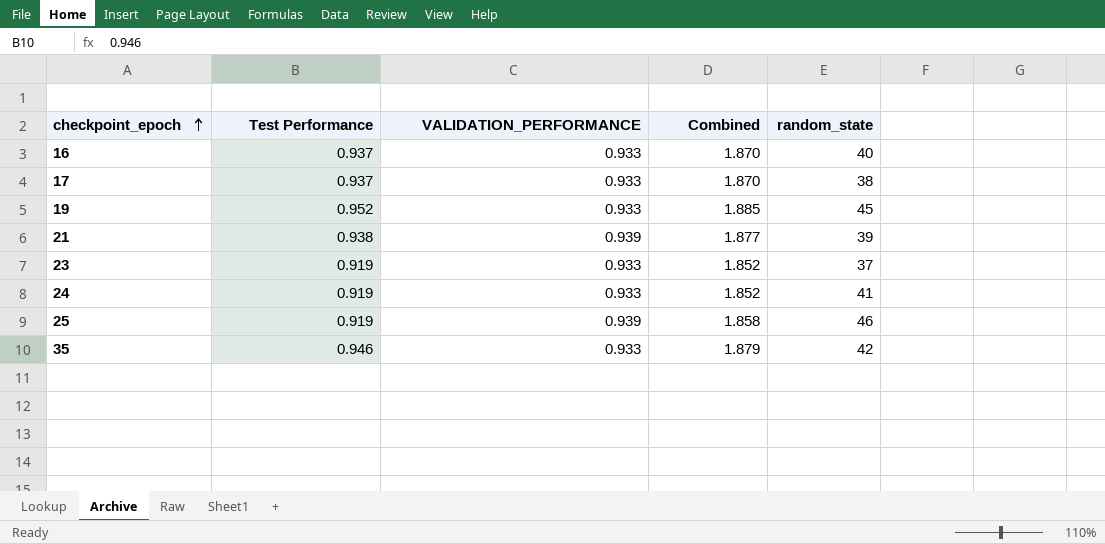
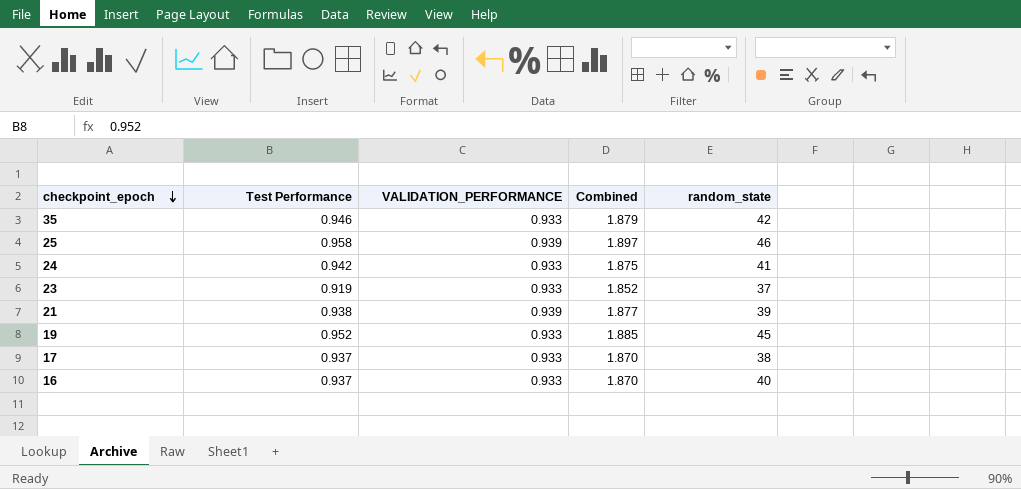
row order: checkpoint_epoch ascending -> checkpoint_epoch descending
25 | Test Performance: 0.919 -> 0.958
25 | Combined: 1.858 -> 1.897
24 | Test Performance: 0.919 -> 0.942
24 | Combined: 1.852 -> 1.875

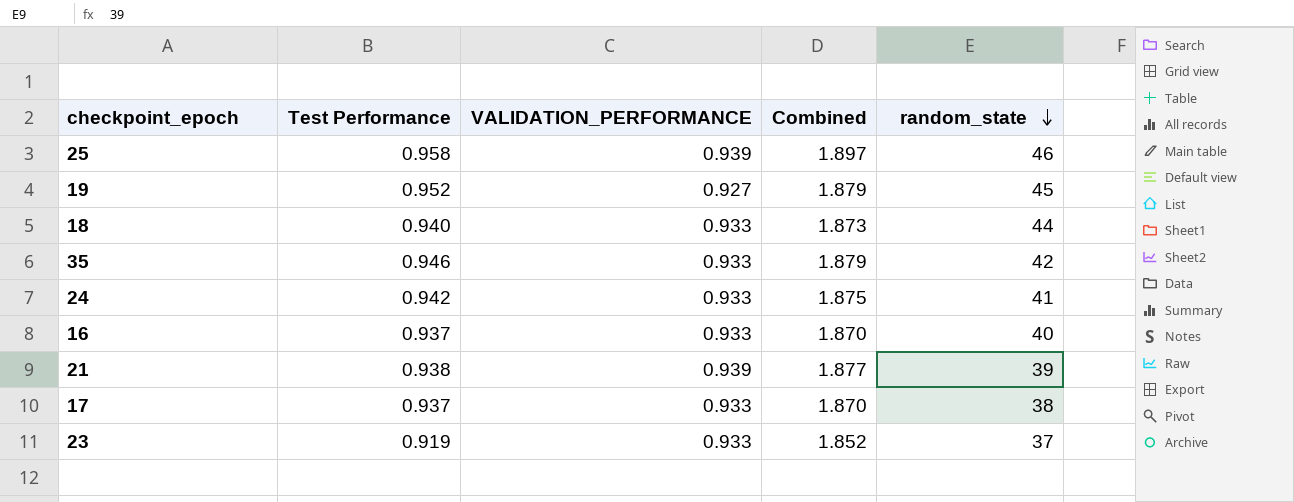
row order: checkpoint_epoch descending -> random_state descending
19 | VALIDATION_PERFORMANCE: 0.933 -> 0.927
19 | Combined: 1.885 -> 1.879
row 18: none -> 0.940 | 0.933 | 1.873 | 44

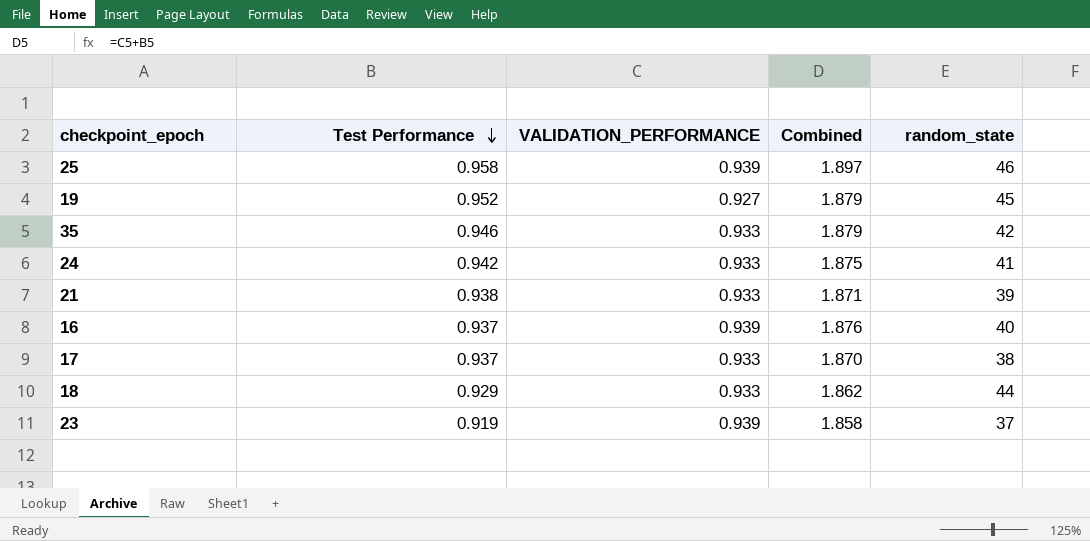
row order: random_state descending -> Test Performance descending
21 | VALIDATION_PERFORMANCE: 0.939 -> 0.933
21 | Combined: 1.877 -> 1.871
16 | VALIDATION_PERFORMANCE: 0.933 -> 0.939
16 | Combined: 1.870 -> 1.876
18 | Test Performance: 0.940 -> 0.929
18 | Combined: 1.873 -> 1.862
23 | VALIDATION_PERFORMANCE: 0.933 -> 0.939
23 | Combined: 1.852 -> 1.858

